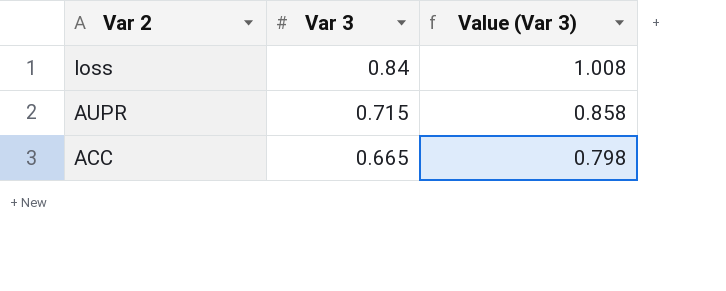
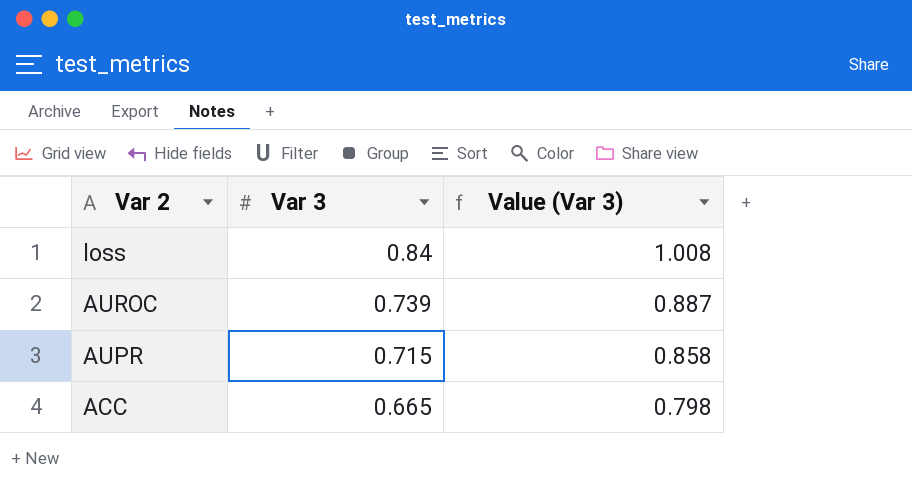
row AUROC: none -> 0.739 | 0.887

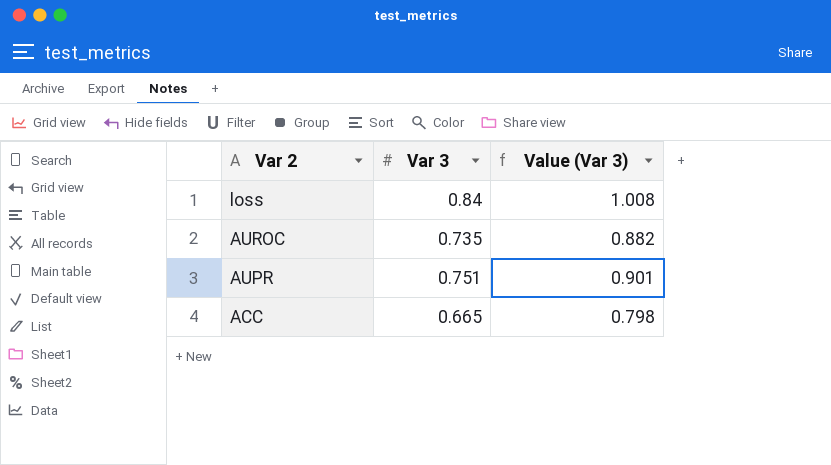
AUROC | Var 3: 0.739 -> 0.735
AUROC | Value (Var 3): 0.887 -> 0.882
AUPR | Var 3: 0.715 -> 0.751
AUPR | Value (Var 3): 0.858 -> 0.901

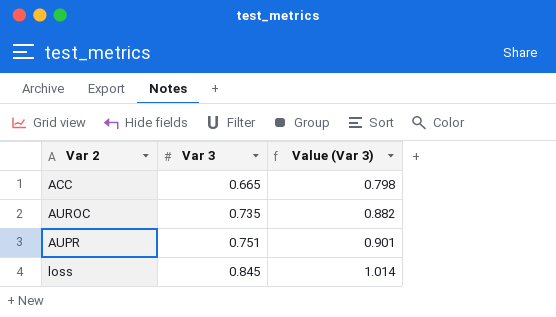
row order: Var 2 descending -> Var 3 ascending
loss | Var 3: 0.84 -> 0.845
loss | Value (Var 3): 1.008 -> 1.014

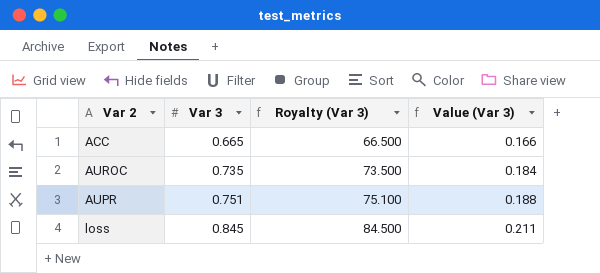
column Royalty (Var 3) | formula: none -> [Var 3] * 100
column Value (Var 3) | formula: [Var 3] * 1.2 -> [Var 3] * 0.25

